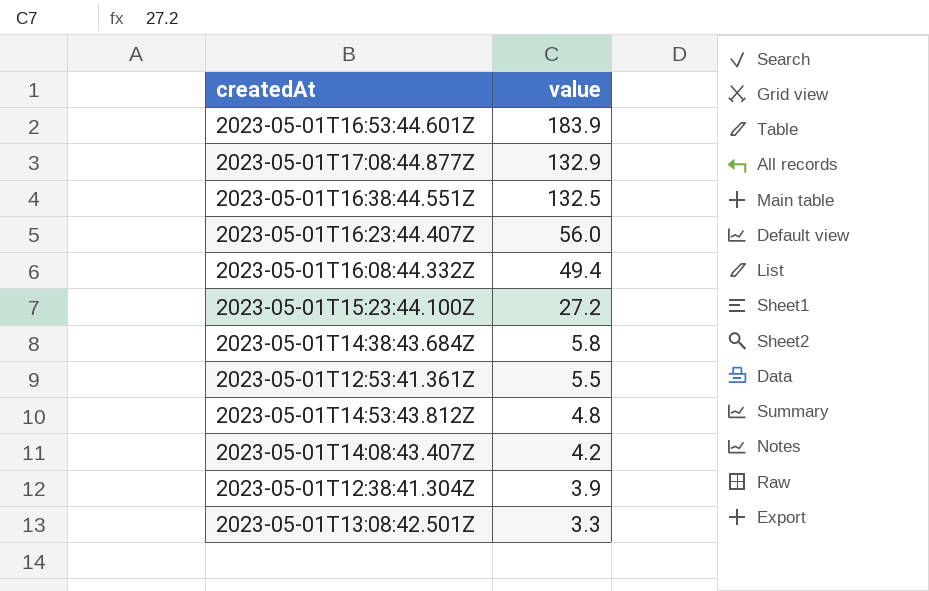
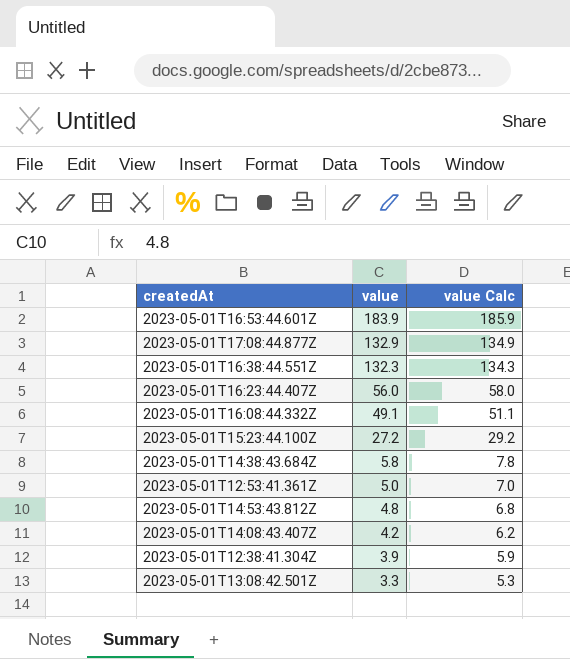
column value Calc | formula: none -> [value] + 2
2023-05-01T16:38:44.551Z | value: 132.5 -> 132.3
2023-05-01T16:08:44.332Z | value: 49.4 -> 49.1
2023-05-01T12:53:41.361Z | value: 5.5 -> 5.0

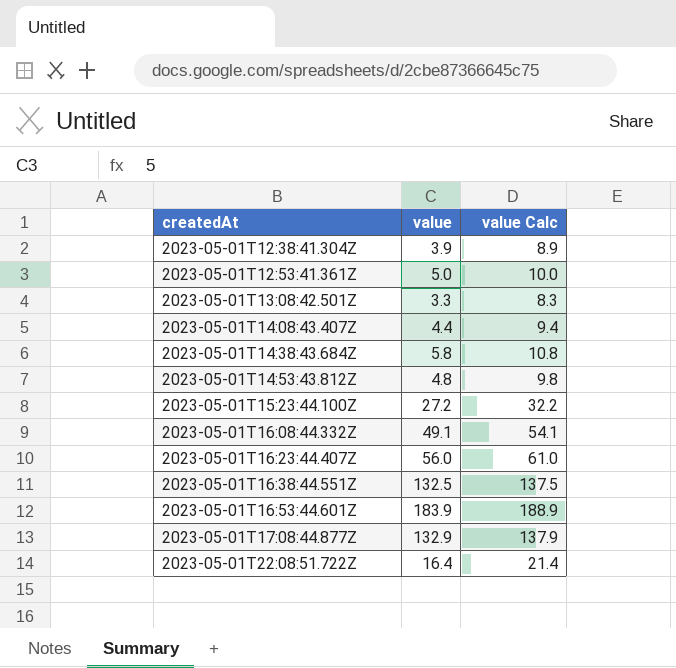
row order: value descending -> createdAt ascending
column value Calc | formula: [value] + 2 -> [value] + 5
2023-05-01T14:08:43.407Z | value: 4.2 -> 4.4
2023-05-01T16:38:44.551Z | value: 132.3 -> 132.5
row 2023-05-01T22:08:51.722Z: none -> 16.4 | 21.4

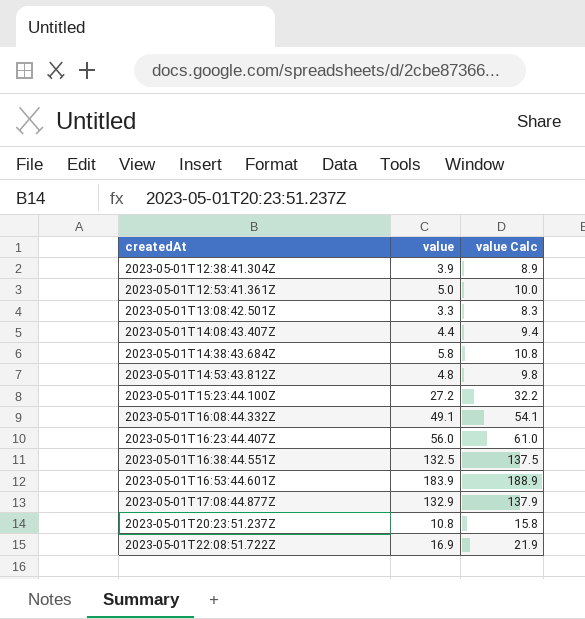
row 2023-05-01T20:23:51.237Z: none -> 10.8 | 15.8
2023-05-01T22:08:51.722Z | value: 16.4 -> 16.9
2023-05-01T22:08:51.722Z | value Calc: 21.4 -> 21.9

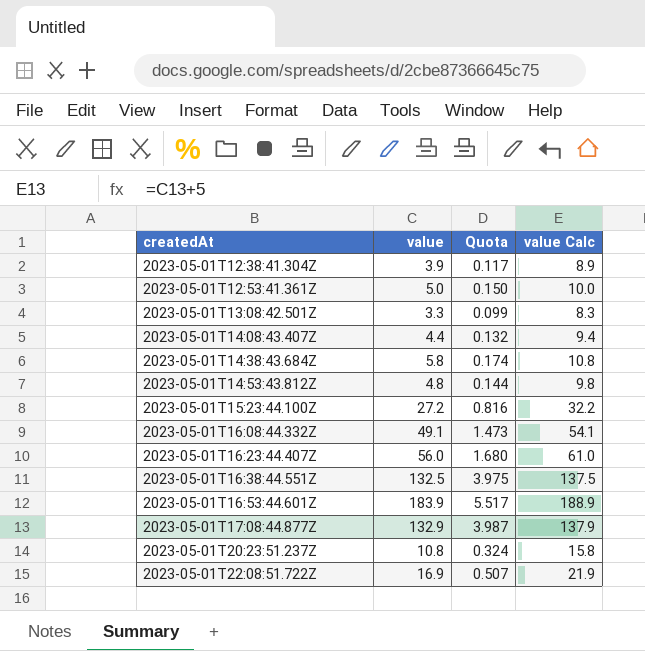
column Quota | formula: none -> [value] * 0.03

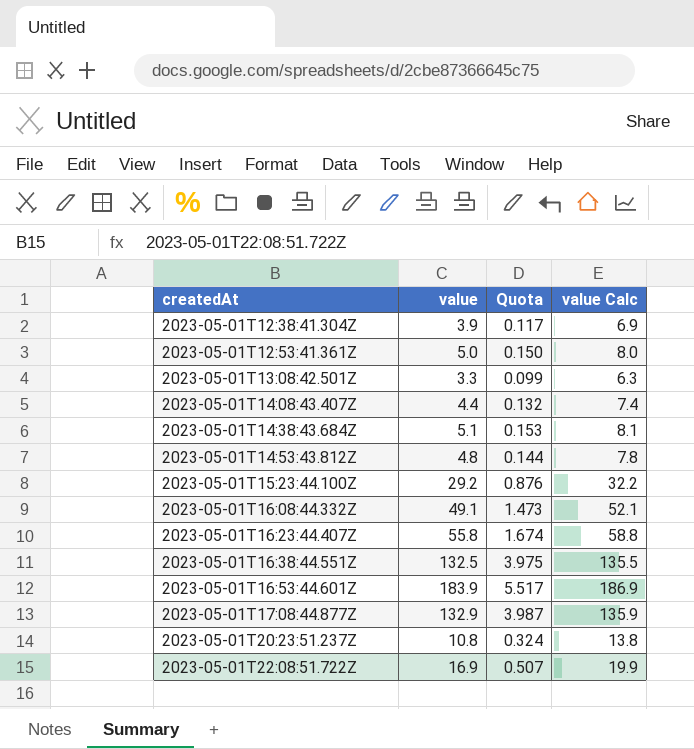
column value Calc | formula: [value] + 5 -> [value] + 3
2023-05-01T14:38:43.684Z | value: 5.8 -> 5.1
2023-05-01T14:38:43.684Z | Quota: 0.174 -> 0.153
2023-05-01T15:23:44.100Z | value: 27.2 -> 29.2
2023-05-01T15:23:44.100Z | Quota: 0.816 -> 0.876
2023-05-01T16:23:44.407Z | value: 56.0 -> 55.8
2023-05-01T16:23:44.407Z | Quota: 1.680 -> 1.674

